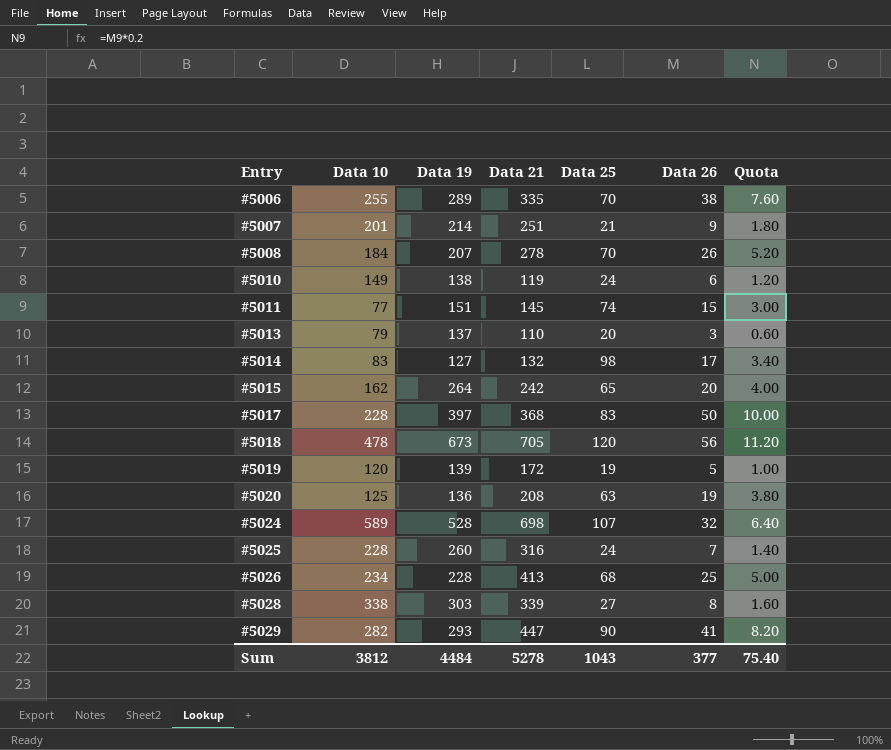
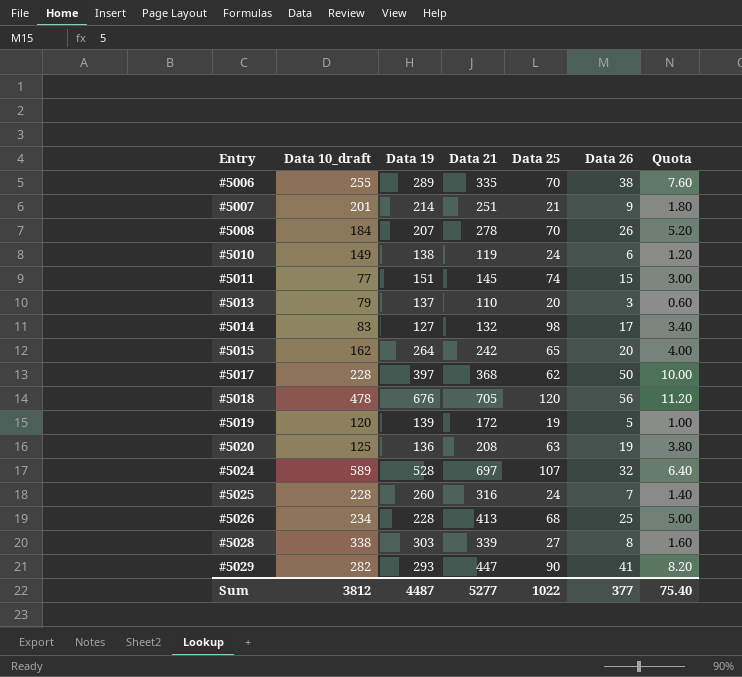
column name: Data 10 -> Data 10_draft
#5017 | Data 25: 83 -> 62
#5018 | Data 19: 673 -> 676
#5024 | Data 21: 698 -> 697
Sum | Data 19: 4484 -> 4487
Sum | Data 21: 5278 -> 5277
Sum | Data 25: 1043 -> 1022

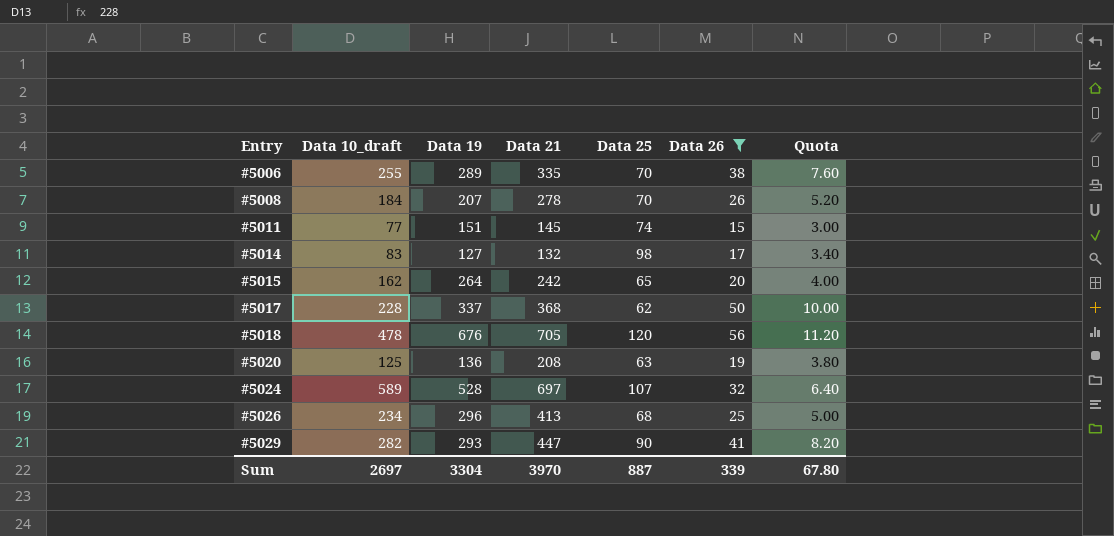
filter: none -> Data 26 >= 15
#5017 | Data 19: 397 -> 337
#5026 | Data 19: 228 -> 296
Sum | Data 10_draft: 3812 -> 2697
Sum | Data 19: 4487 -> 3304
Sum | Data 21: 5277 -> 3970
Sum | Data 25: 1022 -> 887
Sum | Data 26: 377 -> 339
Sum | Quota: 75.40 -> 67.80

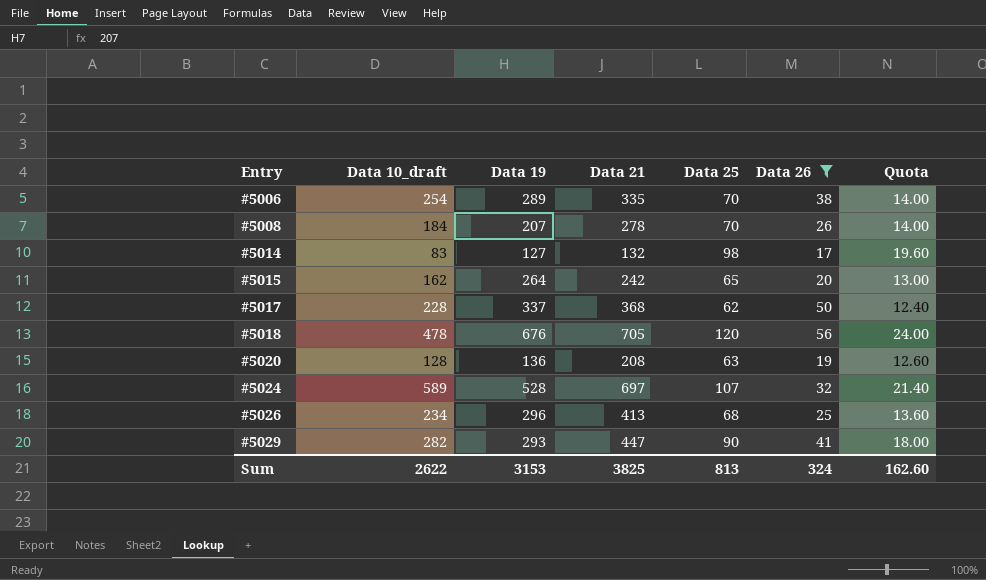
column Quota | formula: [Data 26] * 0.2 -> [Data 25] * 0.2
row #5011: 77 | 151 | 145 | 74 | 15 | 3.00 -> none
#5006 | Data 10_draft: 255 -> 254
#5020 | Data 10_draft: 125 -> 128
Sum | Data 10_draft: 2697 -> 2622
Sum | Data 19: 3304 -> 3153
Sum | Data 21: 3970 -> 3825
Sum | Data 25: 887 -> 813
Sum | Data 26: 339 -> 324
Sum | Quota: 67.80 -> 162.60

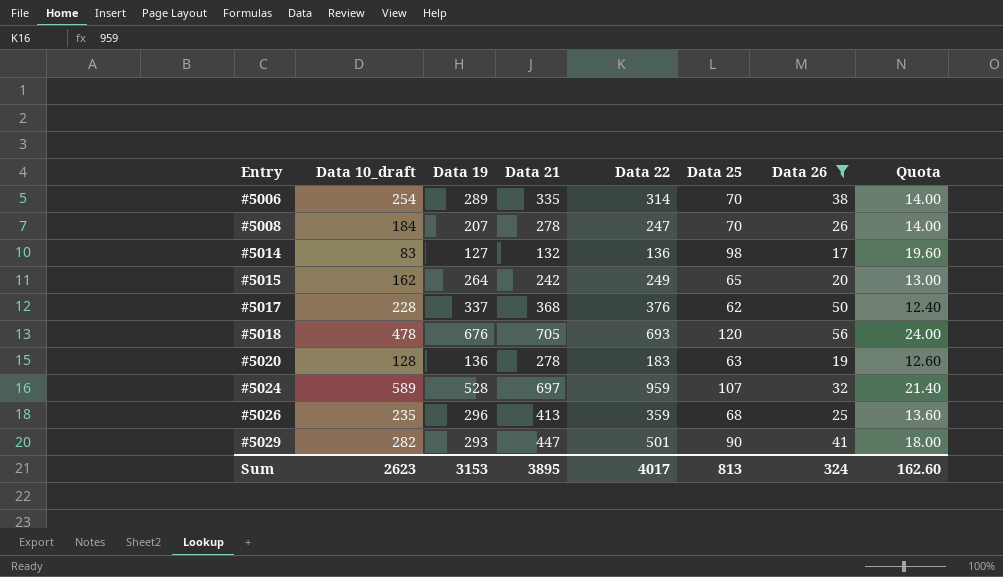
column Data 22 | position: none -> 5
#5020 | Data 21: 208 -> 278
#5026 | Data 10_draft: 234 -> 235
Sum | Data 10_draft: 2622 -> 2623
Sum | Data 21: 3825 -> 3895

